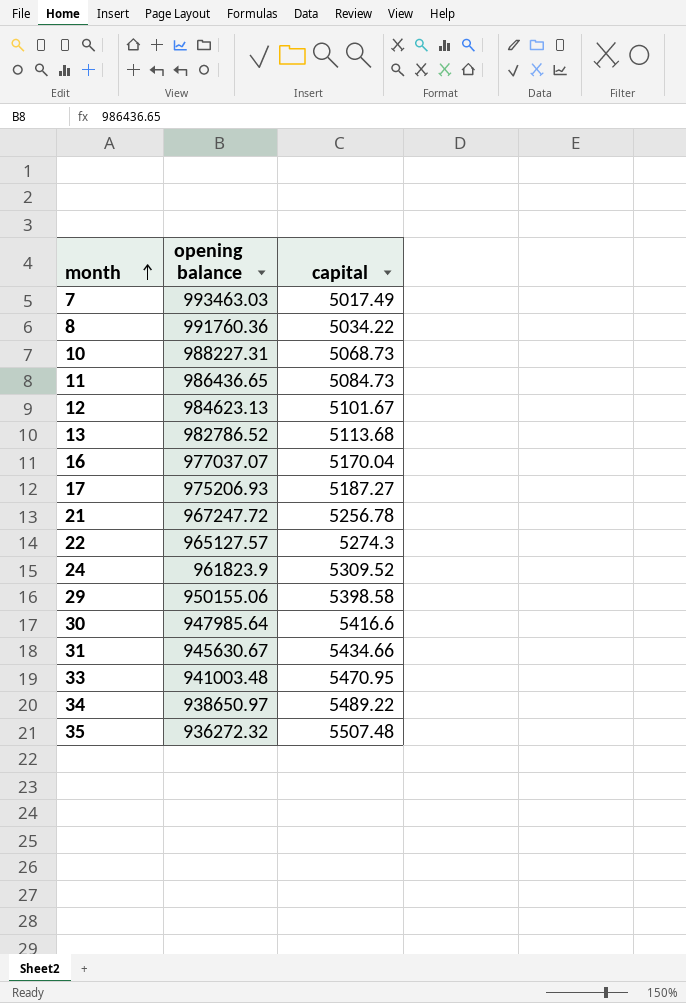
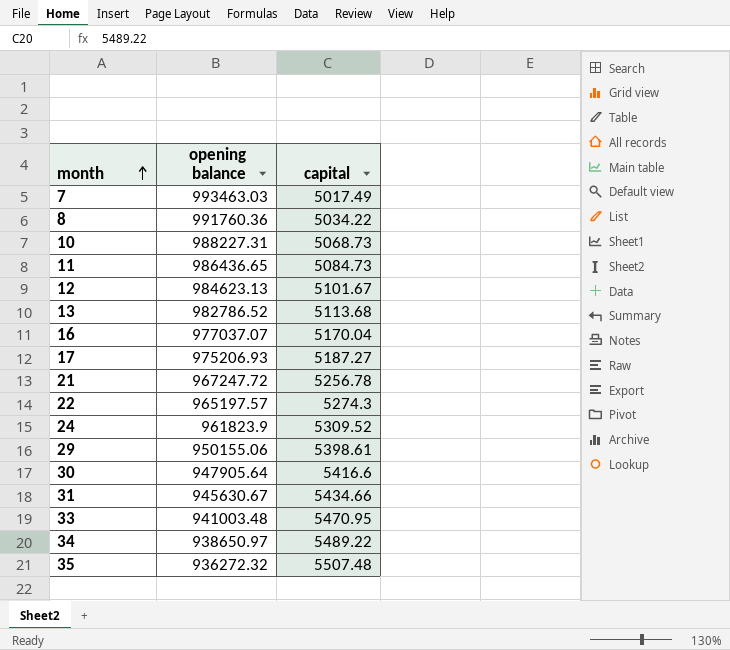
22 | opening balance: 965127.57 -> 965197.57
29 | capital: 5398.58 -> 5398.61
30 | opening balance: 947985.64 -> 947905.64

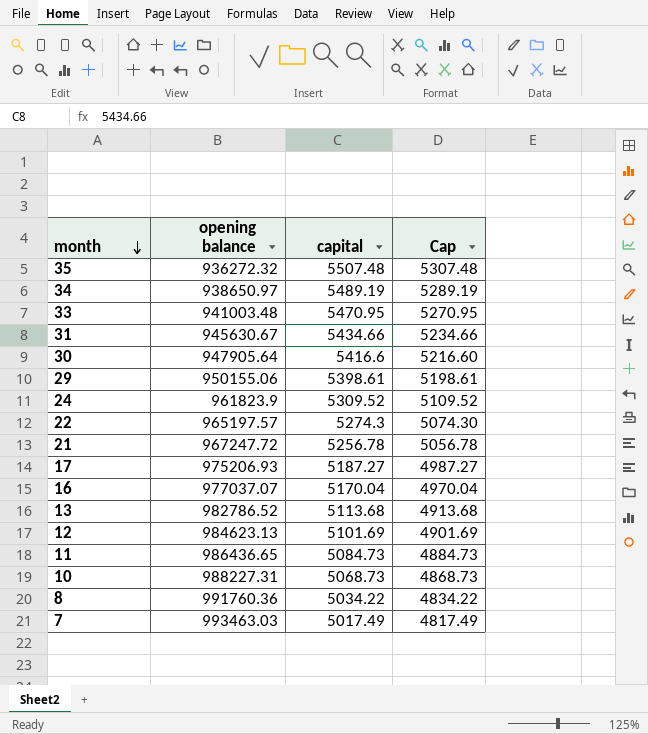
row order: month ascending -> month descending
column Cap | formula: none -> [capital] - 200
34 | capital: 5489.22 -> 5489.19
12 | capital: 5101.67 -> 5101.69

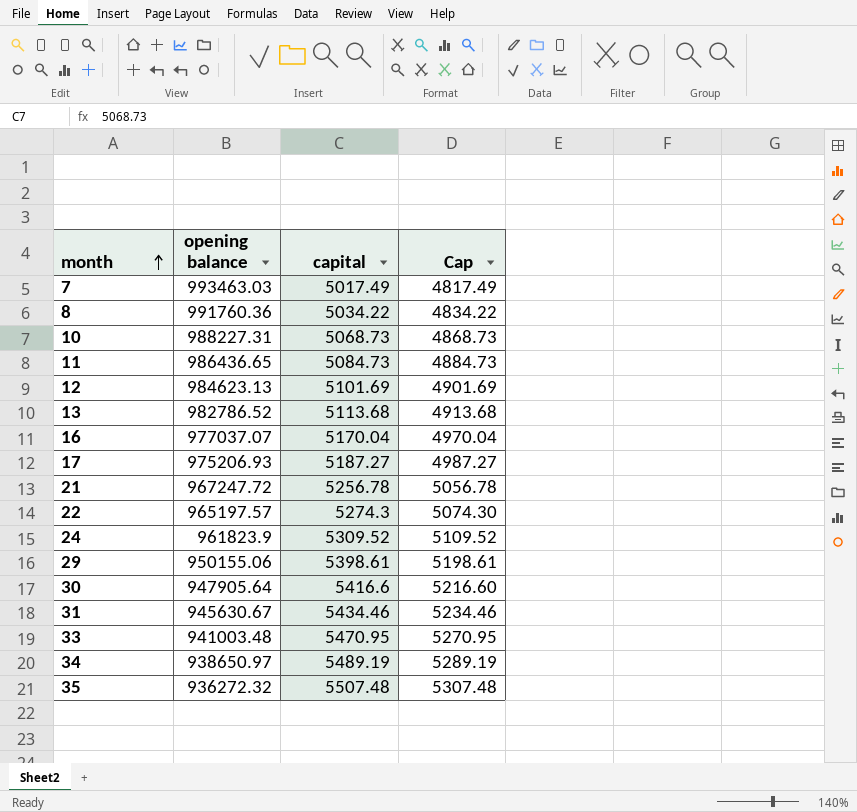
row order: month descending -> month ascending
31 | capital: 5434.66 -> 5434.46
31 | Cap: 5234.66 -> 5234.46

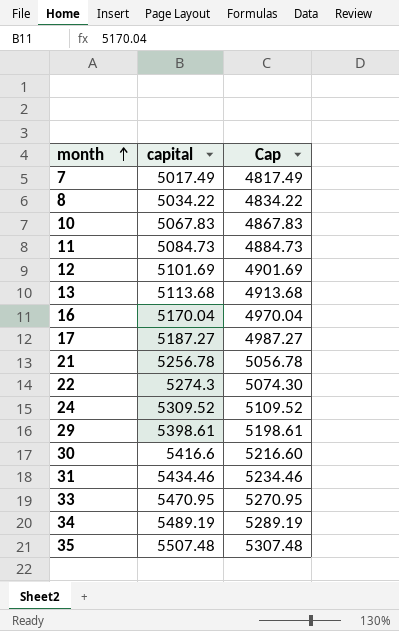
column opening balance | position: 2 -> none
10 | capital: 5068.73 -> 5067.83
10 | Cap: 4868.73 -> 4867.83

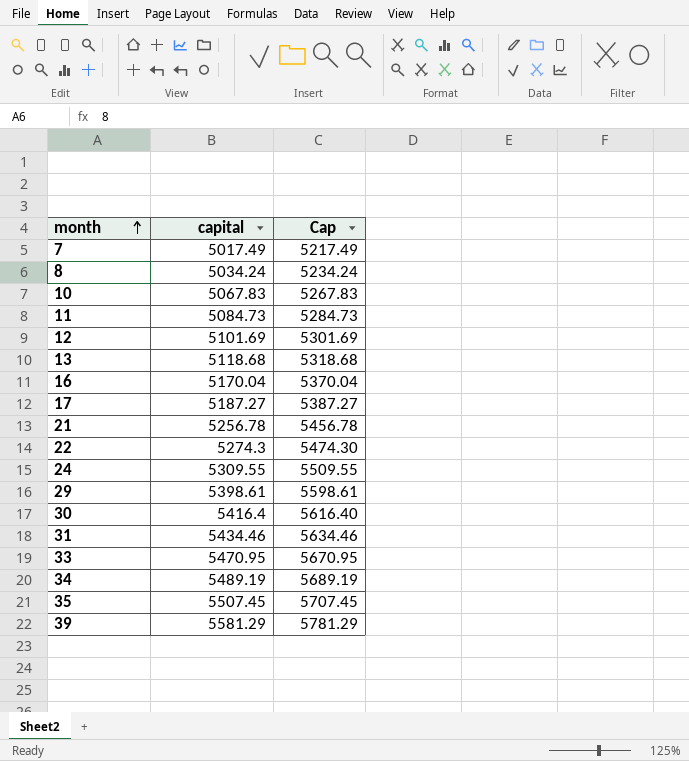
column Cap | formula: [capital] - 200 -> [capital] + 200
8 | capital: 5034.22 -> 5034.24
13 | capital: 5113.68 -> 5118.68
24 | capital: 5309.52 -> 5309.55
30 | capital: 5416.6 -> 5416.4
35 | capital: 5507.48 -> 5507.45
row 39: none -> 5581.29 | 5781.29

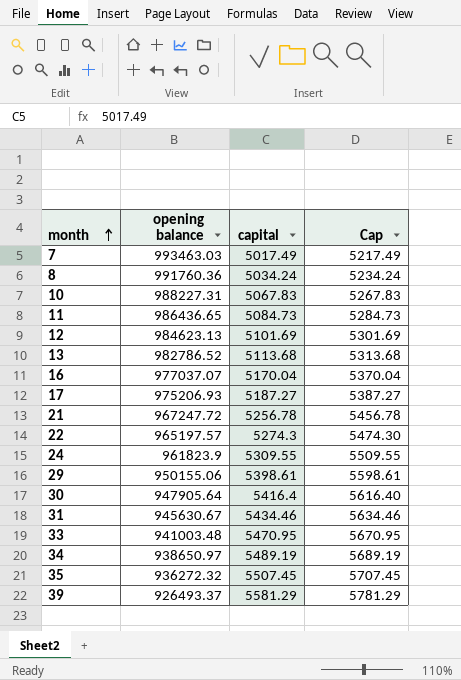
column opening balance | position: none -> 2
13 | capital: 5118.68 -> 5113.68
13 | Cap: 5318.68 -> 5313.68

